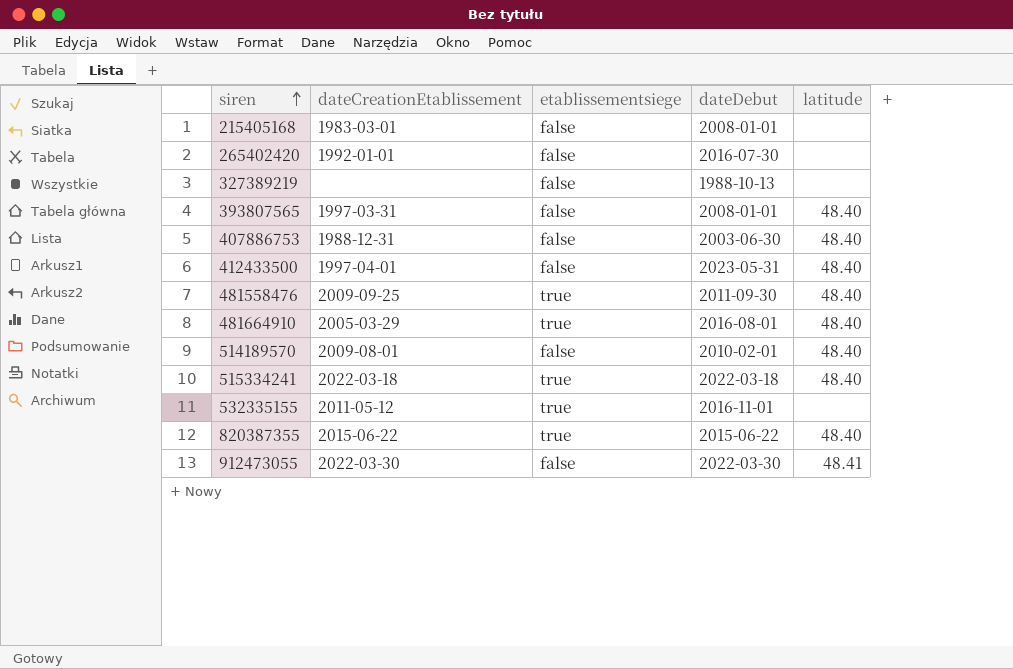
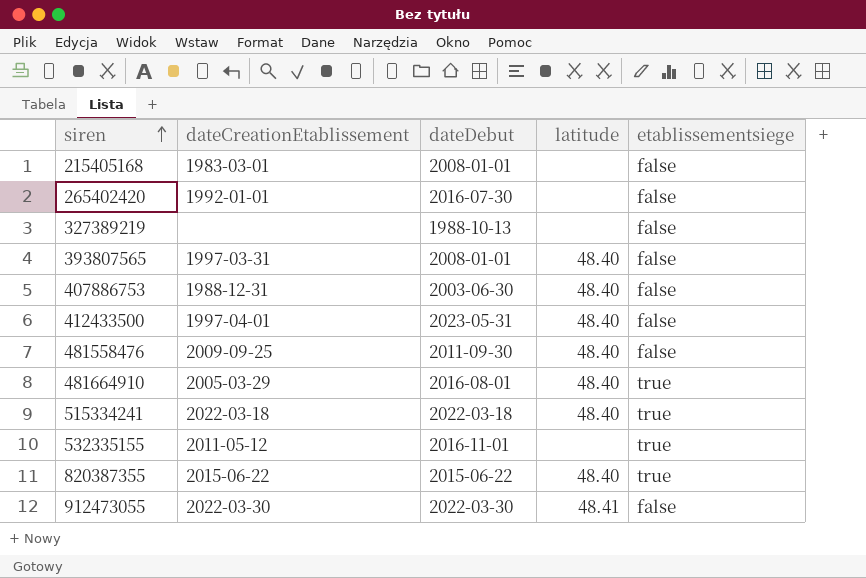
column etablissementsiege | position: 3 -> 5
row 514189570: 2009-08-01 | false | 2010-02-01 | 48.40 -> none
481558476 | etablissementsiege: true -> false

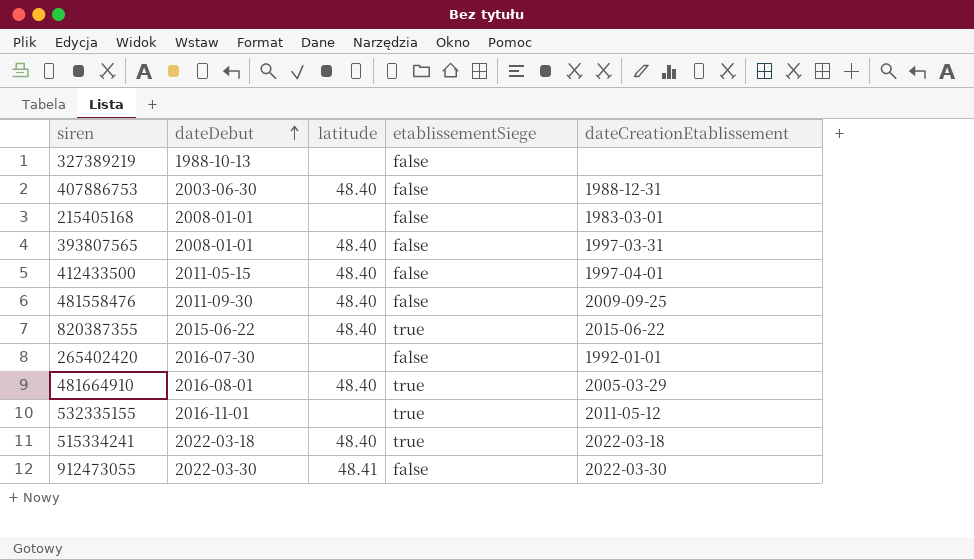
row order: siren ascending -> dateDebut ascending
column name: etablissementsiege -> etablissementSiege
column dateCreationEtablissement | position: 2 -> 5
412433500 | dateDebut: 2023-05-31 -> 2011-05-15

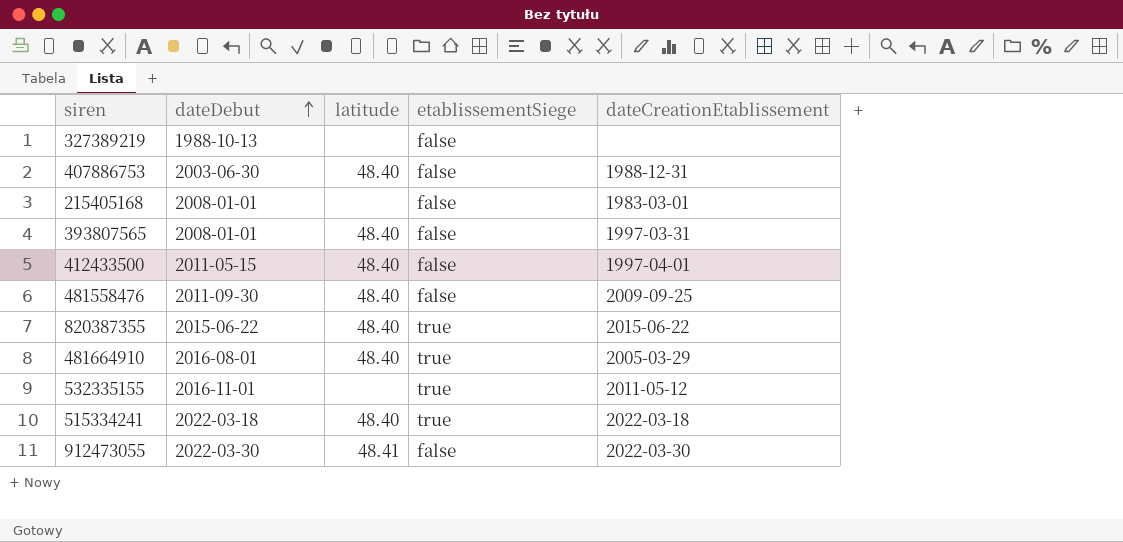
row 265402420: 2016-07-30 | none | false | 1992-01-01 -> none

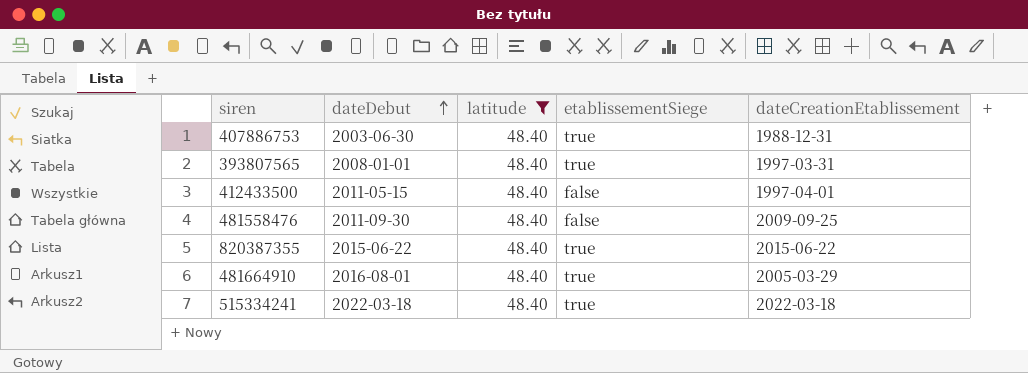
filter: none -> latitude = 48.40
407886753 | etablissementSiege: false -> true
393807565 | etablissementSiege: false -> true

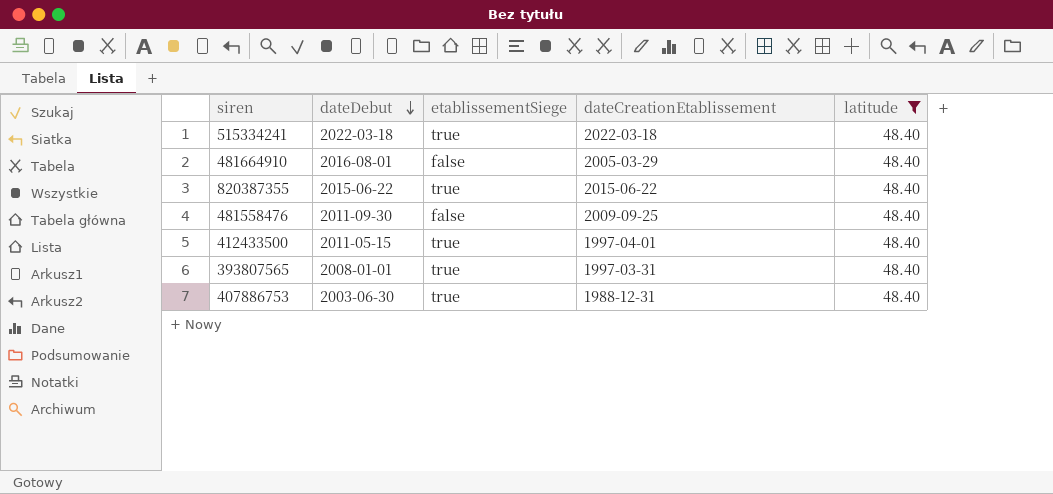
row order: dateDebut ascending -> dateDebut descending
column latitude | position: 3 -> 5
481664910 | etablissementSiege: true -> false
412433500 | etablissementSiege: false -> true

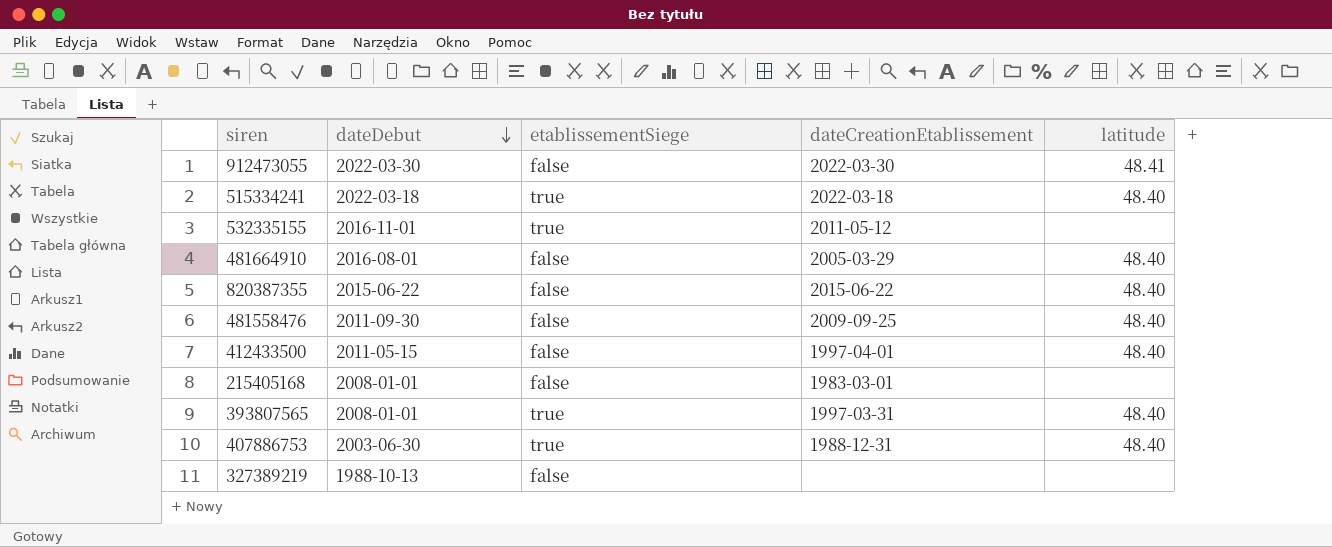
filter: latitude = 48.40 -> none
820387355 | etablissementSiege: true -> false
412433500 | etablissementSiege: true -> false

